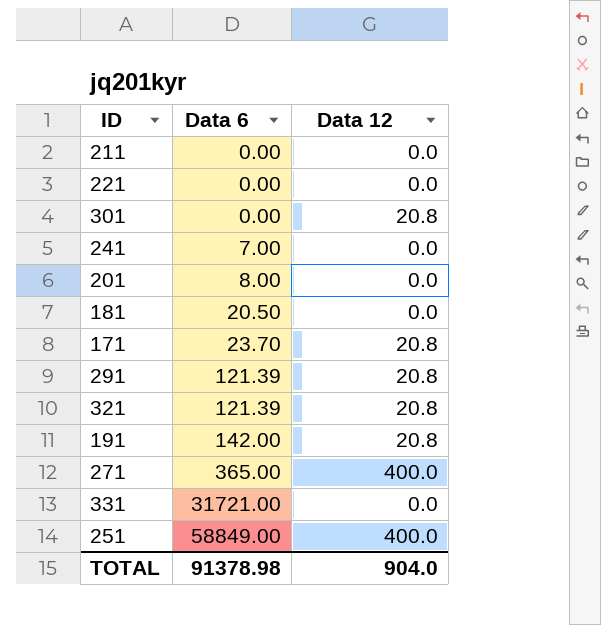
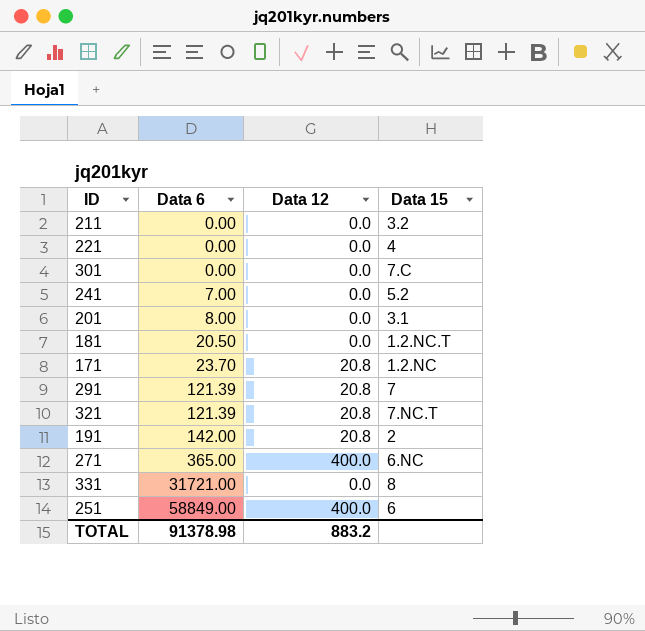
column Data 15 | position: none -> 4
301 | Data 12: 20.8 -> 0.0
TOTAL | Data 12: 904.0 -> 883.2

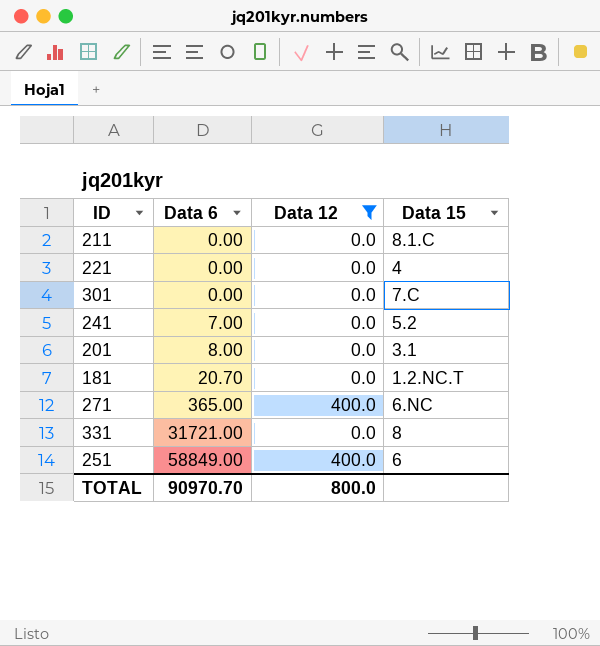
filter: none -> Data 12 != 20.8
211 | Data 15: 3.2 -> 8.1.C
181 | Data 6: 20.50 -> 20.70
TOTAL | Data 6: 91378.98 -> 90970.70
TOTAL | Data 12: 883.2 -> 800.0

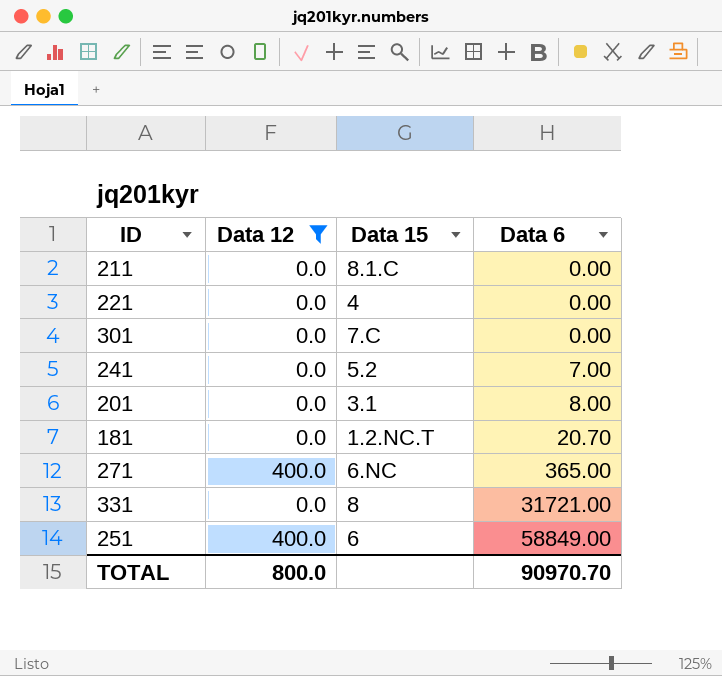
column Data 6 | position: 2 -> 4

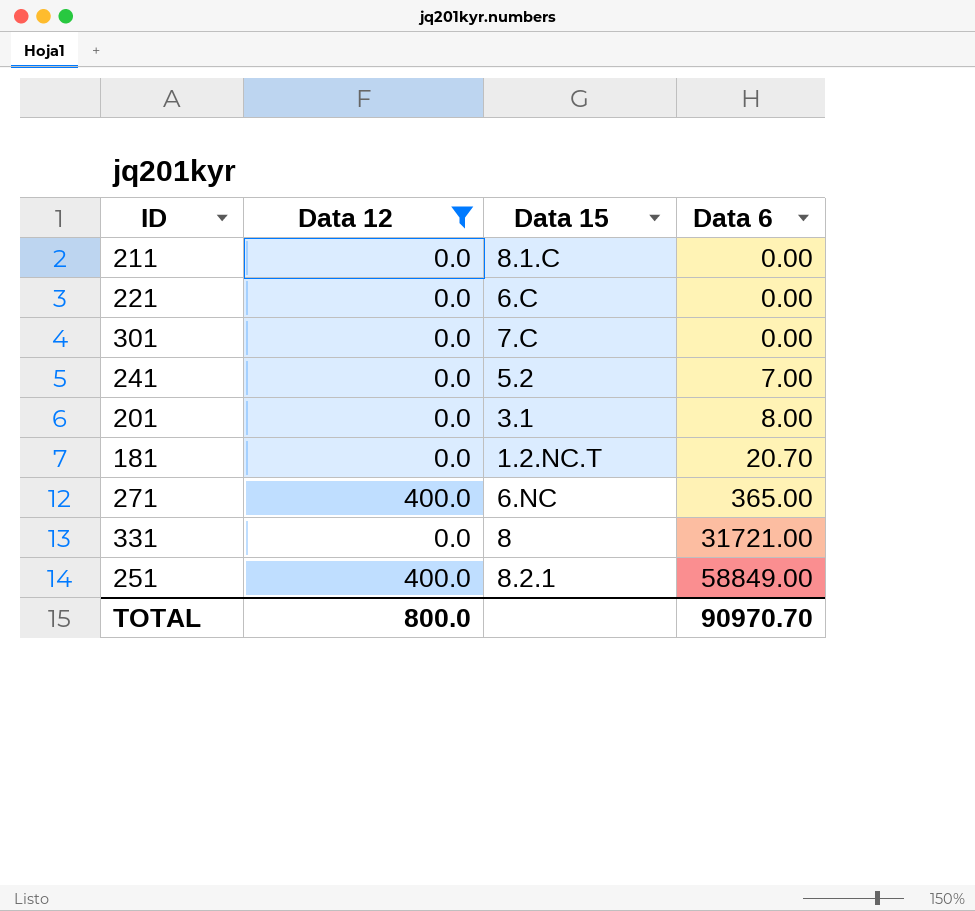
221 | Data 15: 4 -> 6.C
251 | Data 15: 6 -> 8.2.1

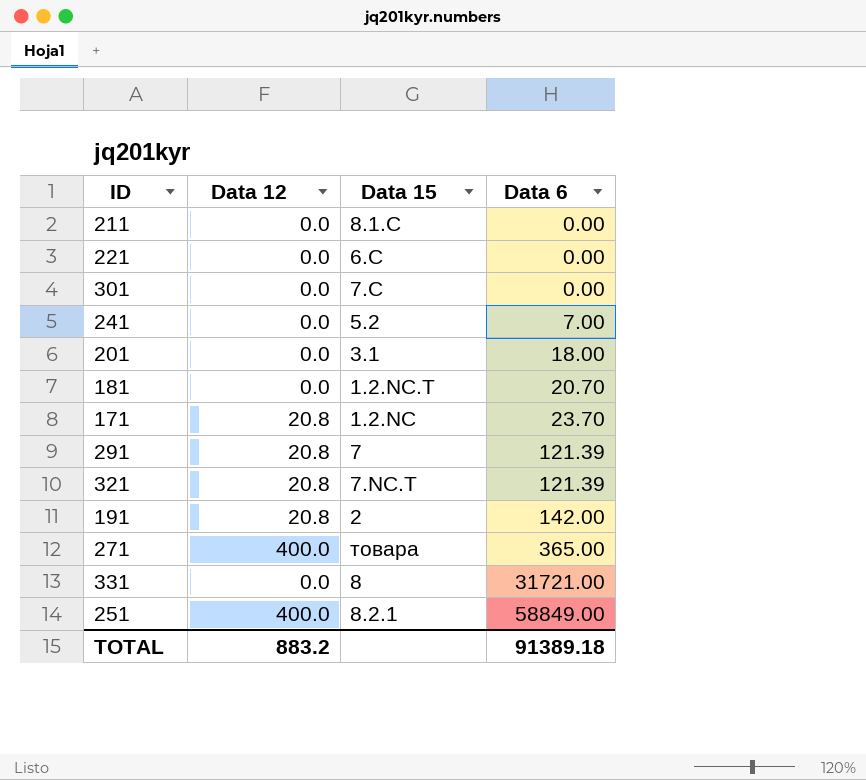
filter: Data 12 != 20.8 -> none
201 | Data 6: 8.00 -> 18.00
271 | Data 15: 6.NC -> товара
TOTAL | Data 12: 800.0 -> 883.2
TOTAL | Data 6: 90970.70 -> 91389.18

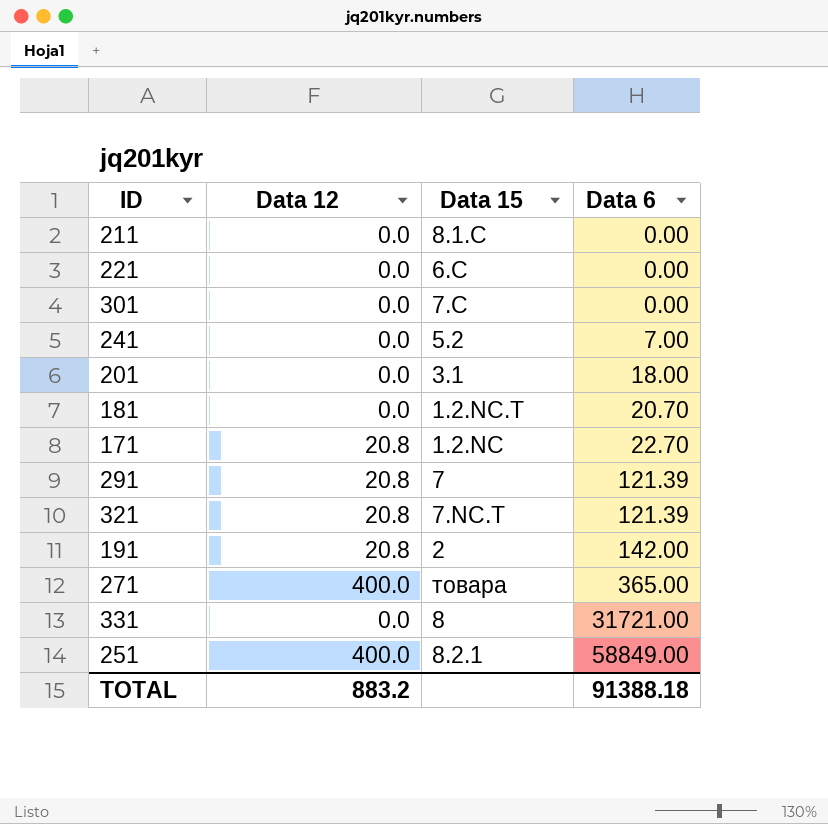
171 | Data 6: 23.70 -> 22.70
TOTAL | Data 6: 91389.18 -> 91388.18

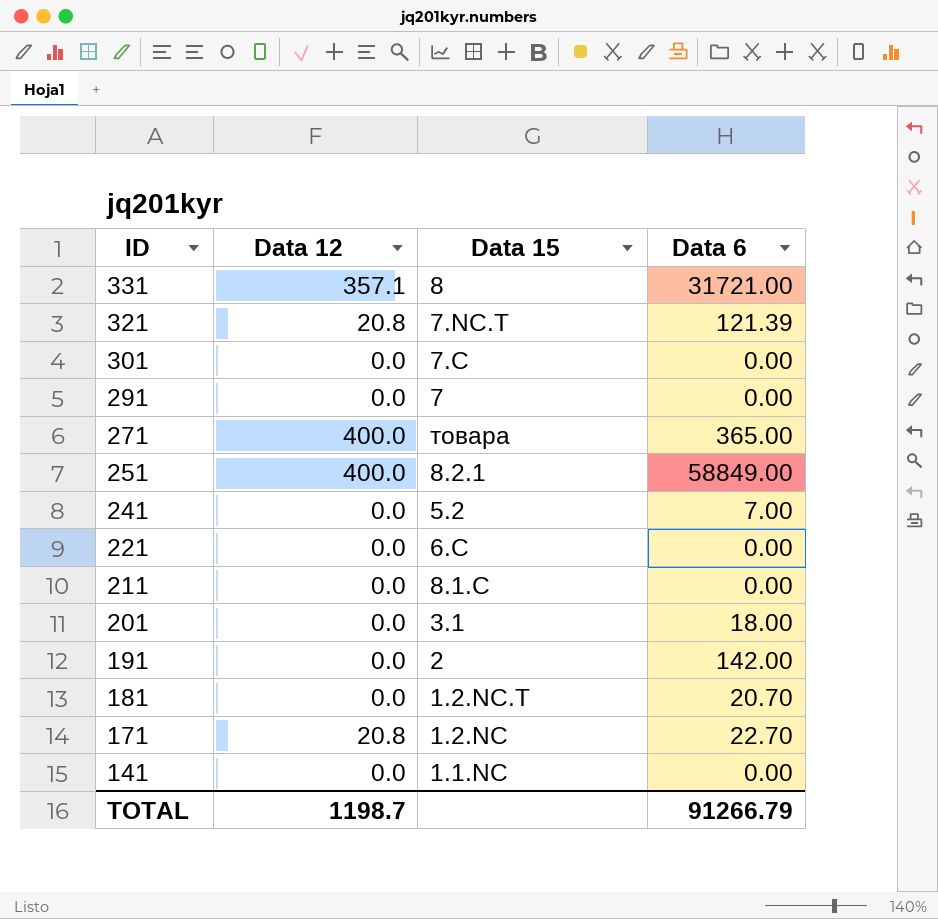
row order: Data 6 ascending -> ID descending
331 | Data 12: 0.0 -> 357.1
291 | Data 12: 20.8 -> 0.0
291 | Data 6: 121.39 -> 0.00
191 | Data 12: 20.8 -> 0.0
row 141: none -> 0.0 | 1.1.NC | 0.00
TOTAL | Data 12: 883.2 -> 1198.7
TOTAL | Data 6: 91388.18 -> 91266.79

